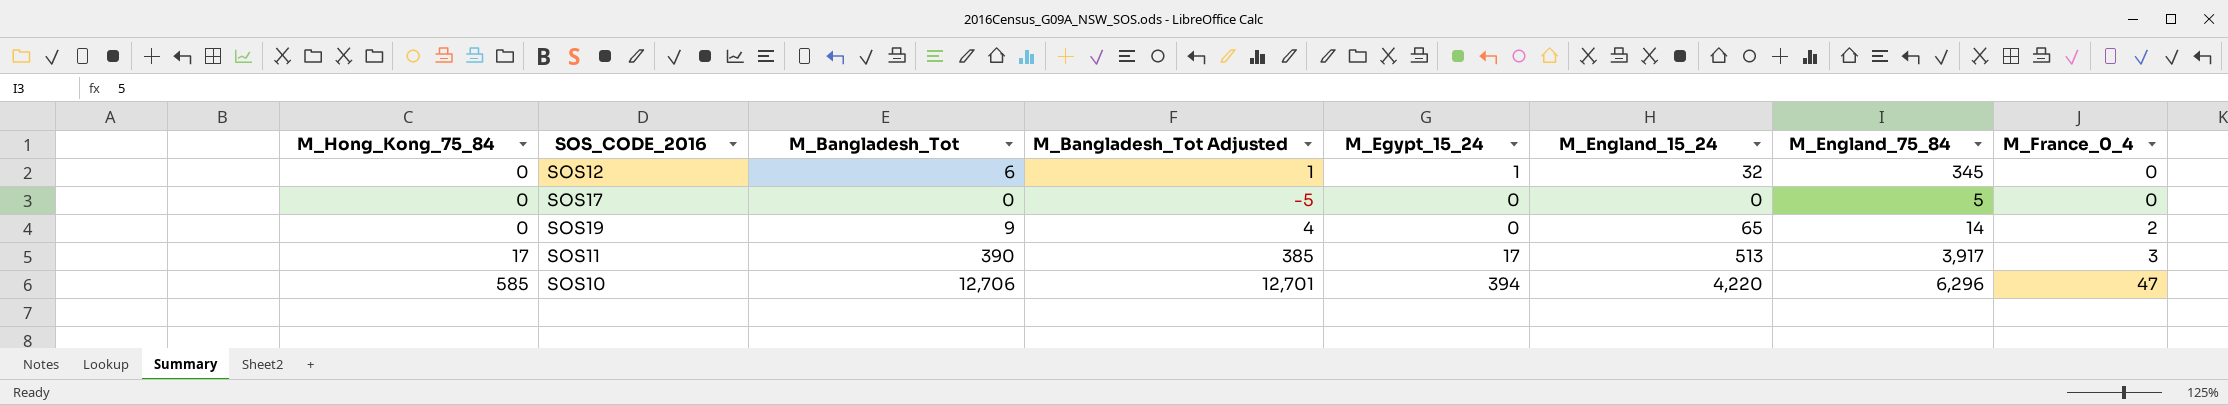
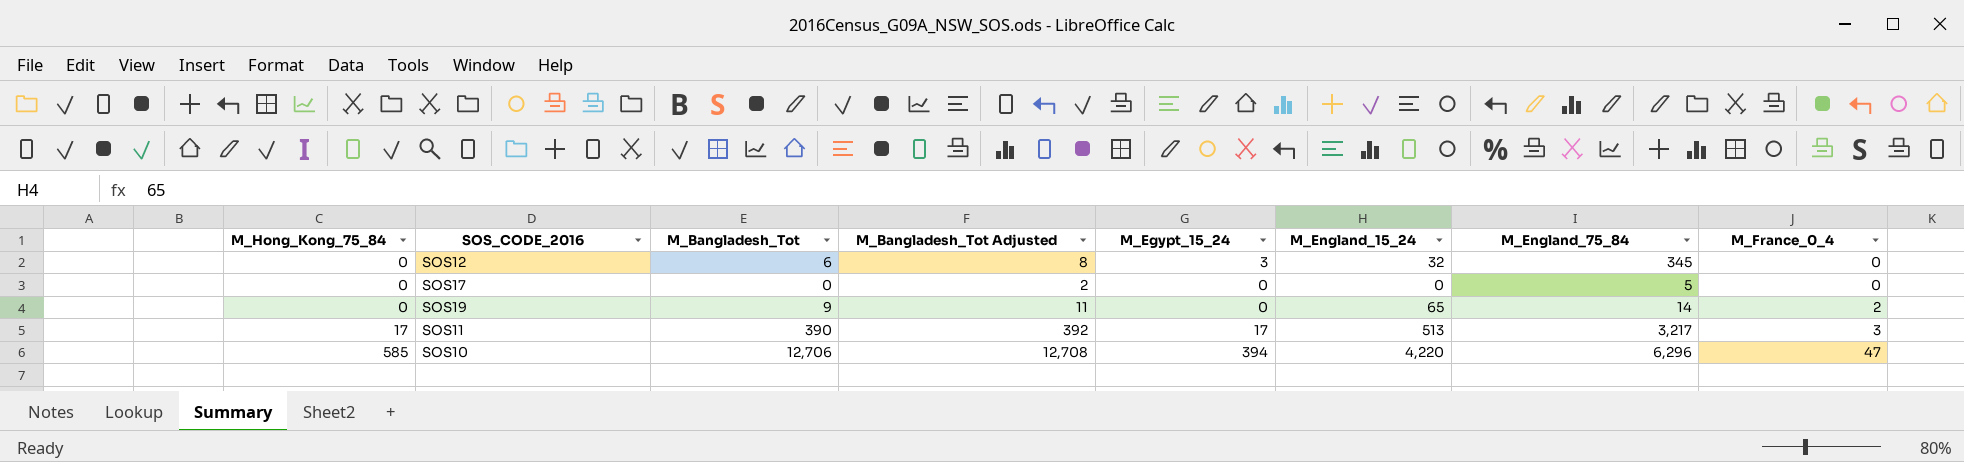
column M_Bangladesh_Tot Adjusted | formula: [M_Bangladesh_Tot] - 5 -> [M_Bangladesh_Tot] + 2
SOS12 | M_Egypt_15_24: 1 -> 3
SOS11 | M_England_75_84: 3,917 -> 3,217

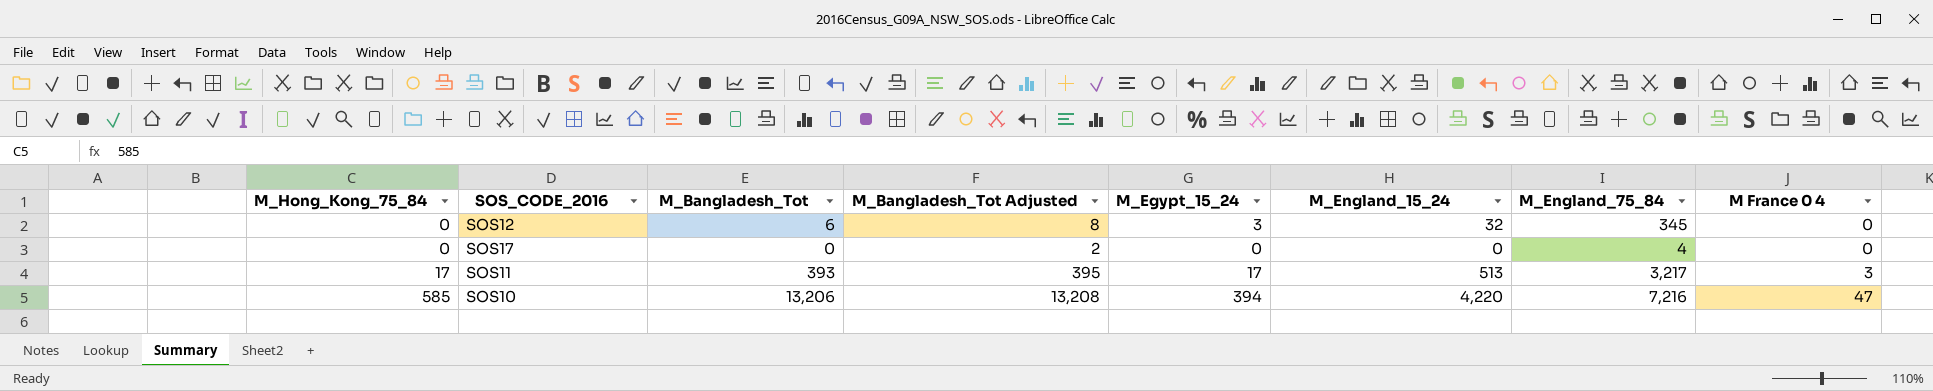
column name: M_France_0_4 -> M France 0 4
row SOS19: 0 | 9 | 11 | 0 | 65 | 14 | 2 -> none
SOS17 | M_England_75_84: 5 -> 4
SOS11 | M_Bangladesh_Tot: 390 -> 393
SOS11 | M_Bangladesh_Tot Adjusted: 392 -> 395
SOS10 | M_Bangladesh_Tot: 12,706 -> 13,206
SOS10 | M_Bangladesh_Tot Adjusted: 12,708 -> 13,208
SOS10 | M_England_75_84: 6,296 -> 7,216

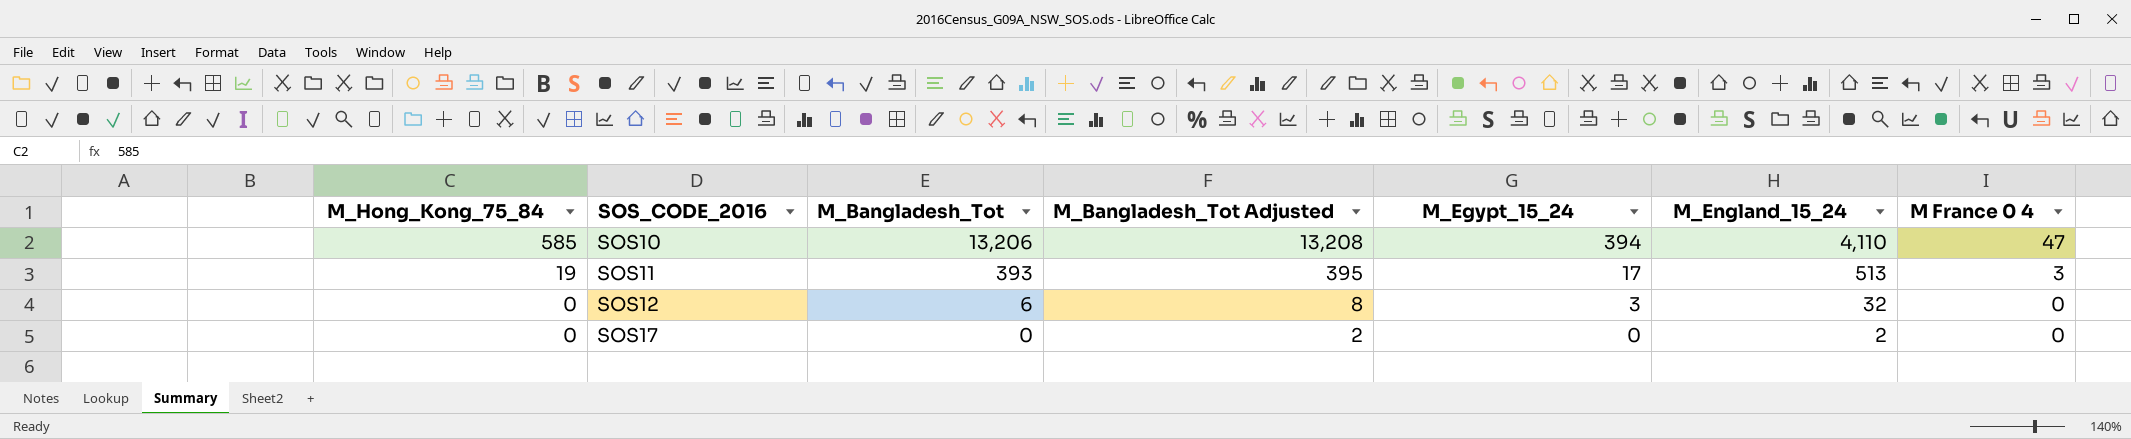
row order: M_Hong_Kong_75_84 ascending -> M_Hong_Kong_75_84 descending
column M_England_75_84 | position: 7 -> none
SOS10 | M_England_15_24: 4,220 -> 4,110
SOS11 | M_Hong_Kong_75_84: 17 -> 19
SOS17 | M_England_15_24: 0 -> 2

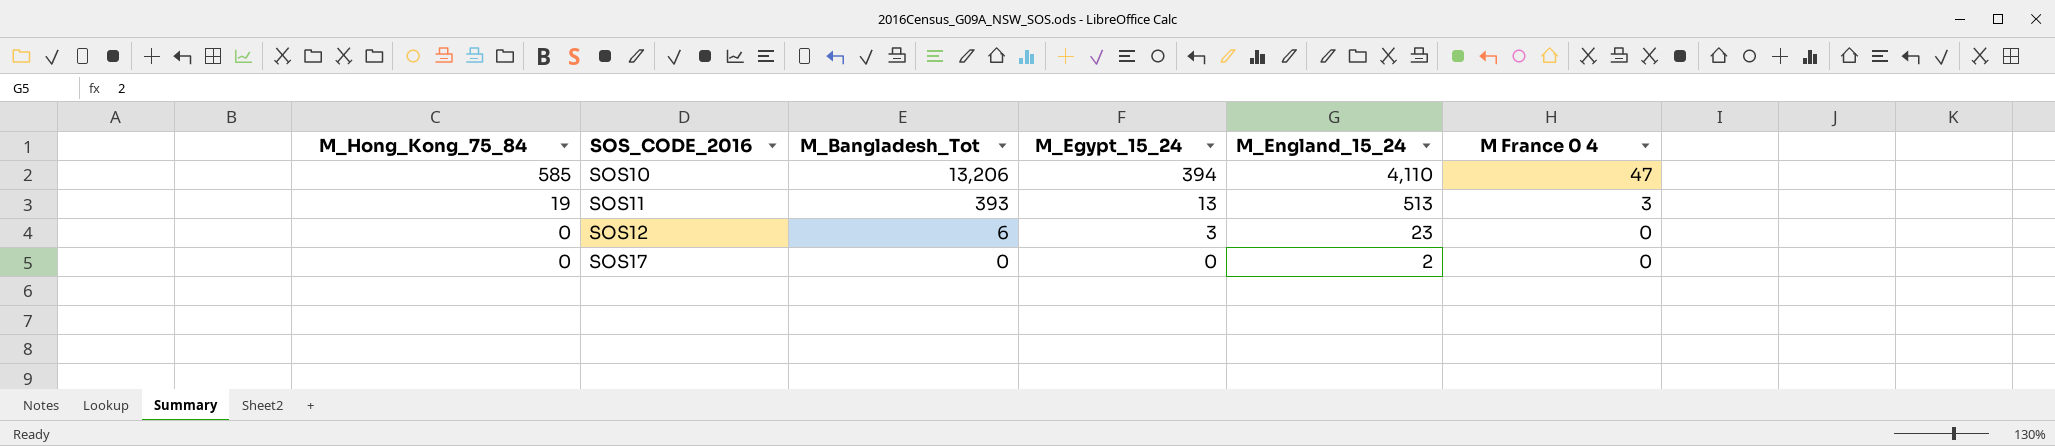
column M_Bangladesh_Tot Adjusted | formula: [M_Bangladesh_Tot] + 2 -> none
SOS11 | M_Egypt_15_24: 17 -> 13
SOS12 | M_England_15_24: 32 -> 23

